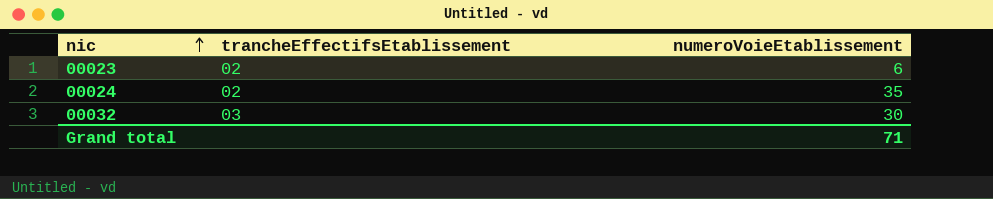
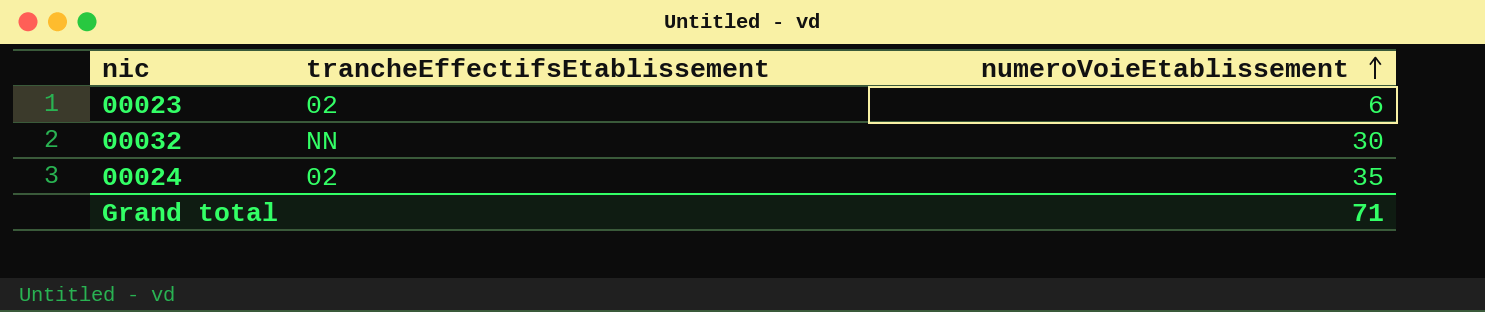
row order: nic ascending -> numeroVoieEtablissement ascending
00032 | trancheEffectifsEtablissement: 03 -> NN

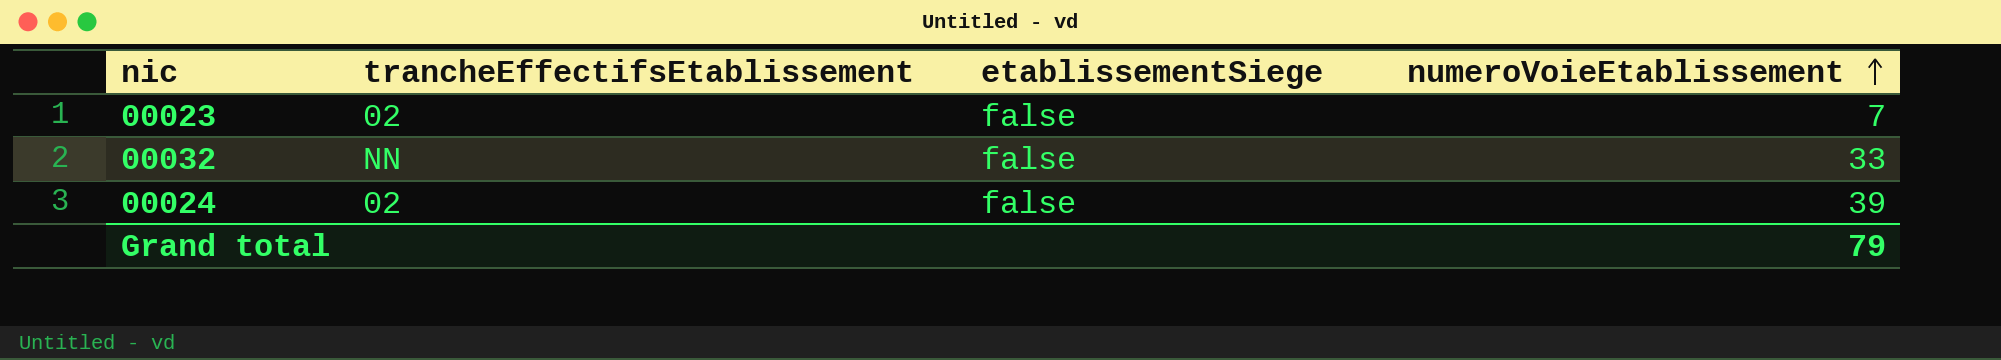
column etablissementSiege | position: none -> 3
00023 | numeroVoieEtablissement: 6 -> 7
00032 | numeroVoieEtablissement: 30 -> 33
00024 | numeroVoieEtablissement: 35 -> 39
Grand total | numeroVoieEtablissement: 71 -> 79

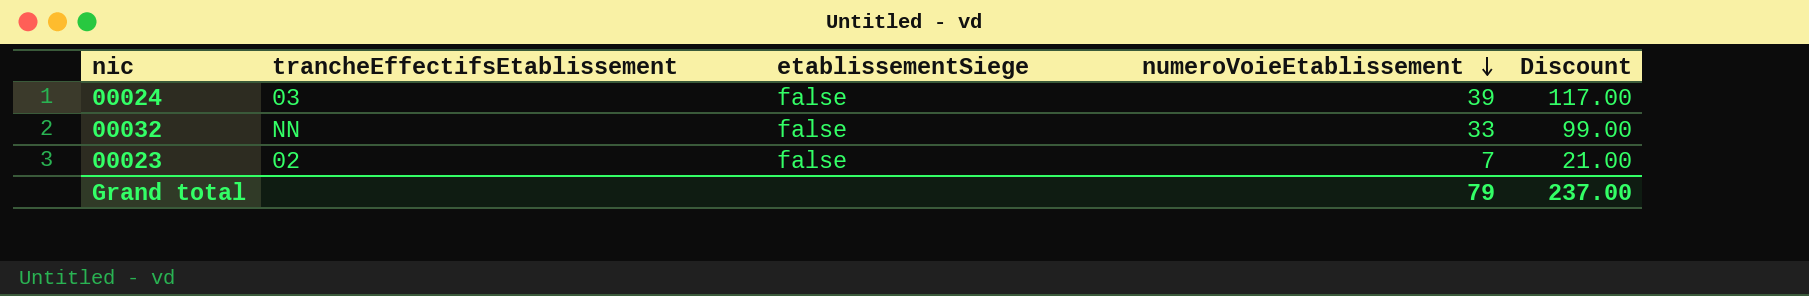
row order: numeroVoieEtablissement ascending -> numeroVoieEtablissement descending
column Discount | formula: none -> [numeroVoieEtablissement] * 3
00024 | trancheEffectifsEtablissement: 02 -> 03

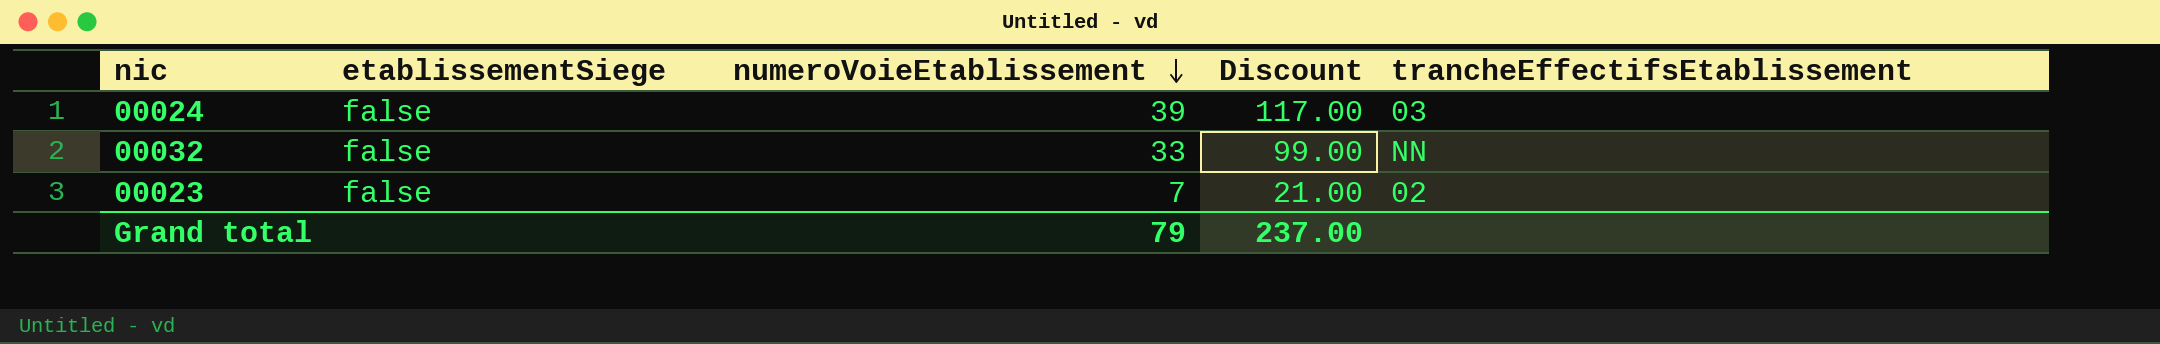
column trancheEffectifsEtablissement | position: 2 -> 5

